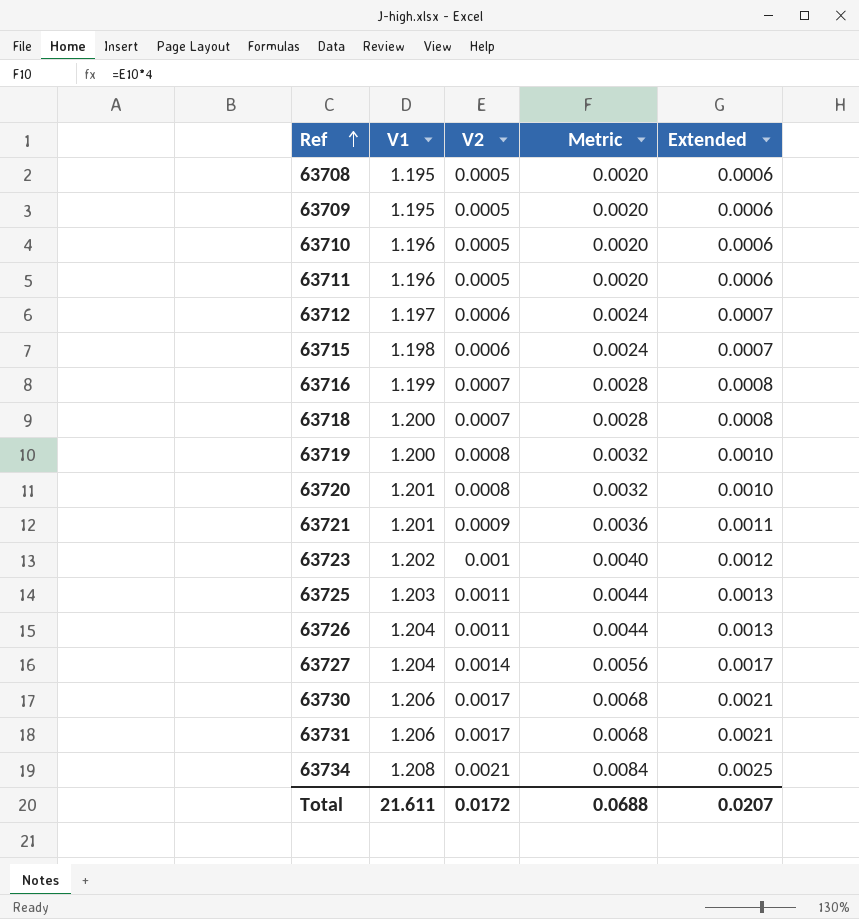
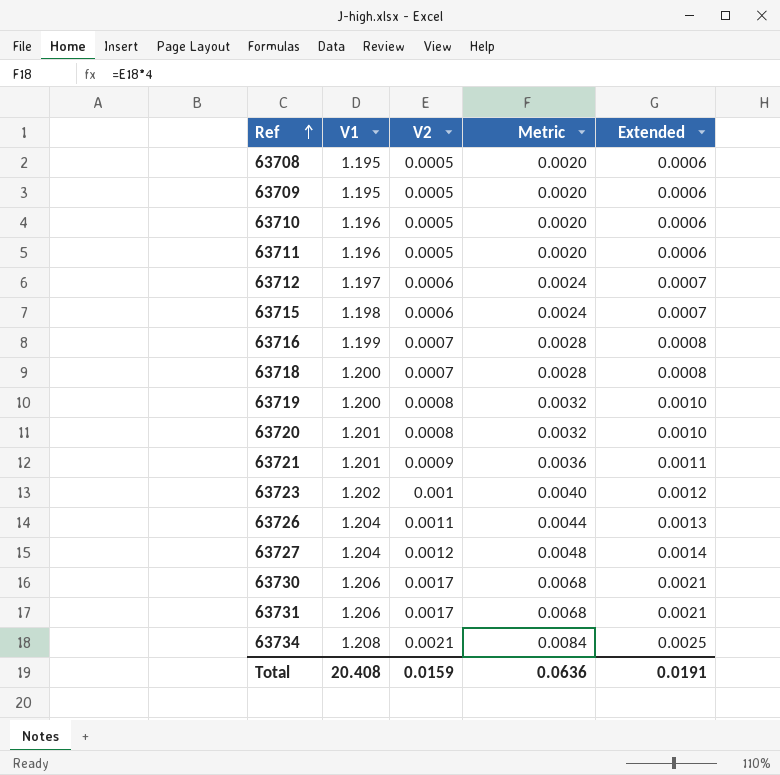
row 63725: 1.203 | 0.0011 | 0.0044 | 0.0013 -> none
63727 | V2: 0.0014 -> 0.0012
63727 | Metric: 0.0056 -> 0.0048
63727 | Extended: 0.0017 -> 0.0014
Total | V1: 21.611 -> 20.408
Total | V2: 0.0172 -> 0.0159
Total | Metric: 0.0688 -> 0.0636
Total | Extended: 0.0207 -> 0.0191

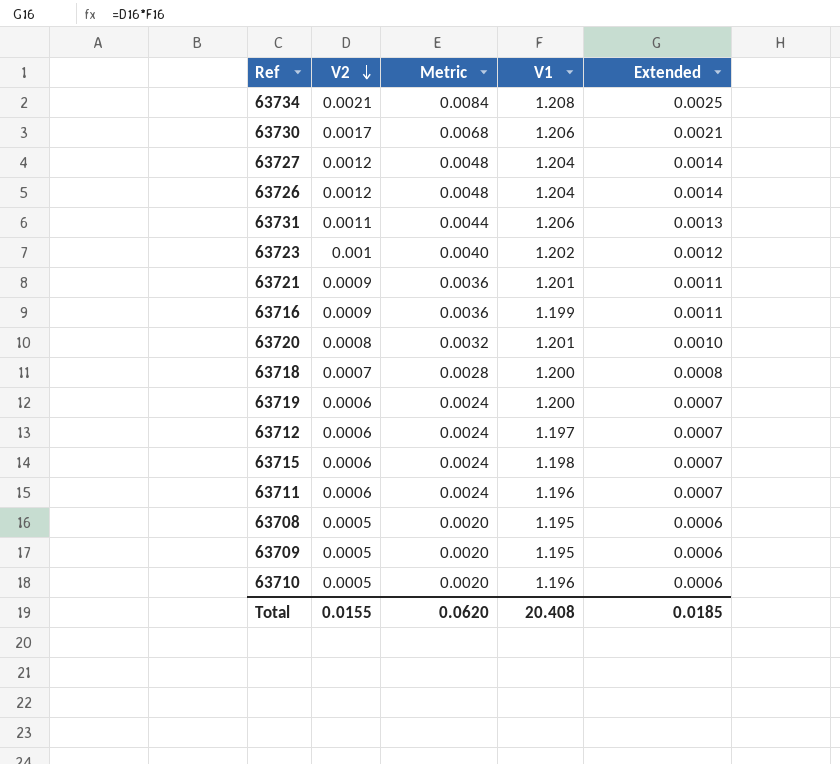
row order: Ref ascending -> V2 descending
column V1 | position: 2 -> 4
63726 | V2: 0.0011 -> 0.0012
63726 | Metric: 0.0044 -> 0.0048
63726 | Extended: 0.0013 -> 0.0014
63731 | V2: 0.0017 -> 0.0011
63731 | Metric: 0.0068 -> 0.0044
63731 | Extended: 0.0021 -> 0.0013
63716 | V2: 0.0007 -> 0.0009
63716 | Metric: 0.0028 -> 0.0036
63716 | Extended: 0.0008 -> 0.0011
63719 | V2: 0.0008 -> 0.0006
63719 | Metric: 0.0032 -> 0.0024
63719 | Extended: 0.0010 -> 0.0007
63711 | V2: 0.0005 -> 0.0006
63711 | Metric: 0.0020 -> 0.0024
63711 | Extended: 0.0006 -> 0.0007
Total | V2: 0.0159 -> 0.0155
Total | Metric: 0.0636 -> 0.0620
Total | Extended: 0.0191 -> 0.0185

